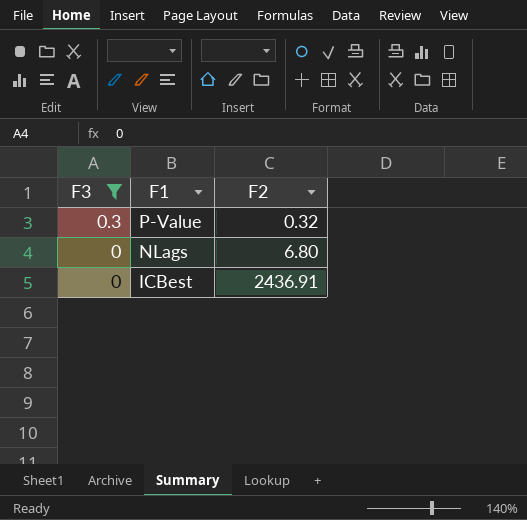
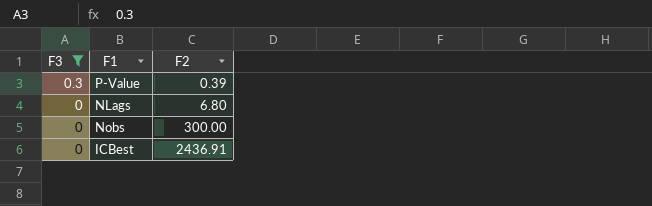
P-Value | F2: 0.32 -> 0.39
row Nobs: none -> 0 | 300.00

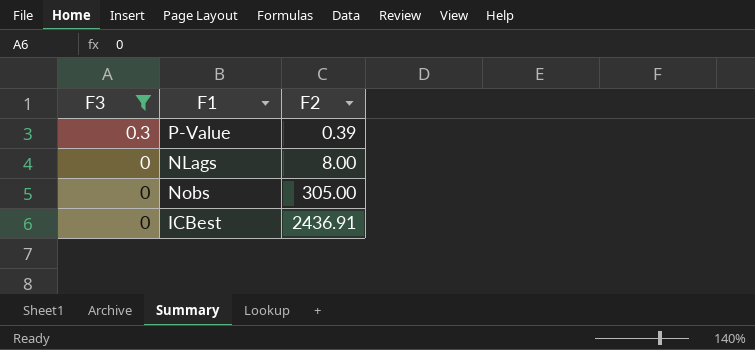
NLags | F2: 6.80 -> 8.00
Nobs | F2: 300.00 -> 305.00

